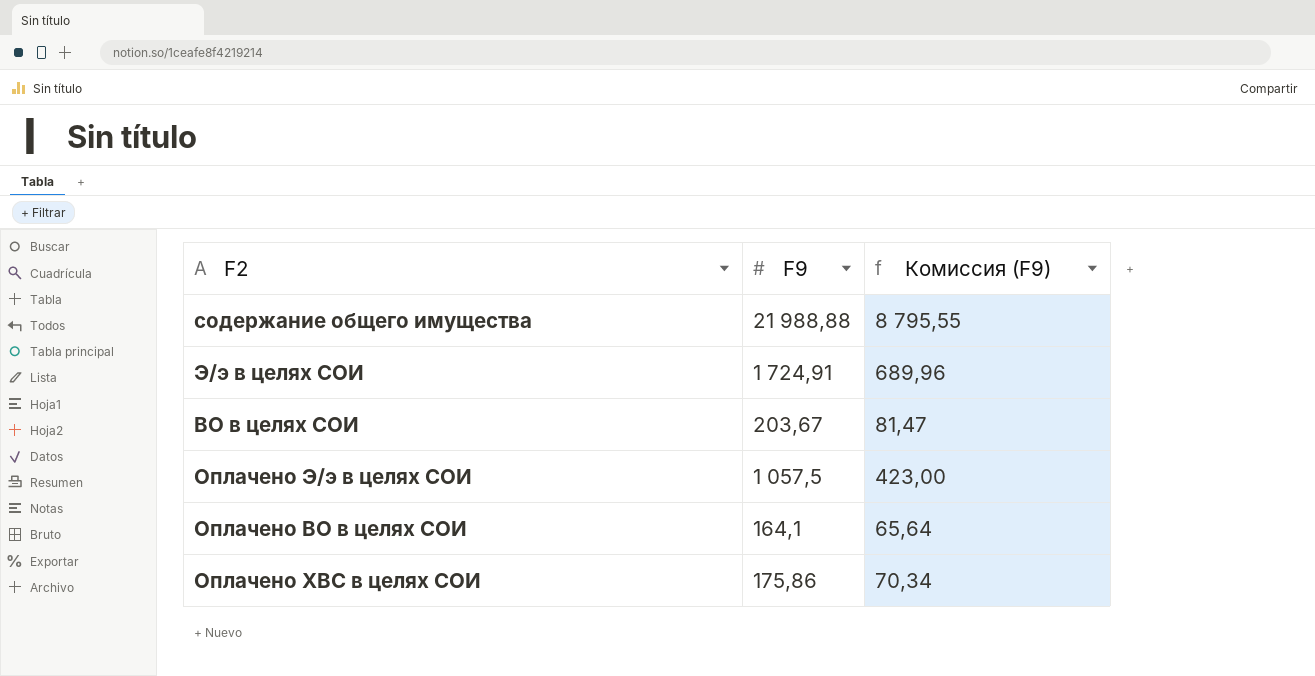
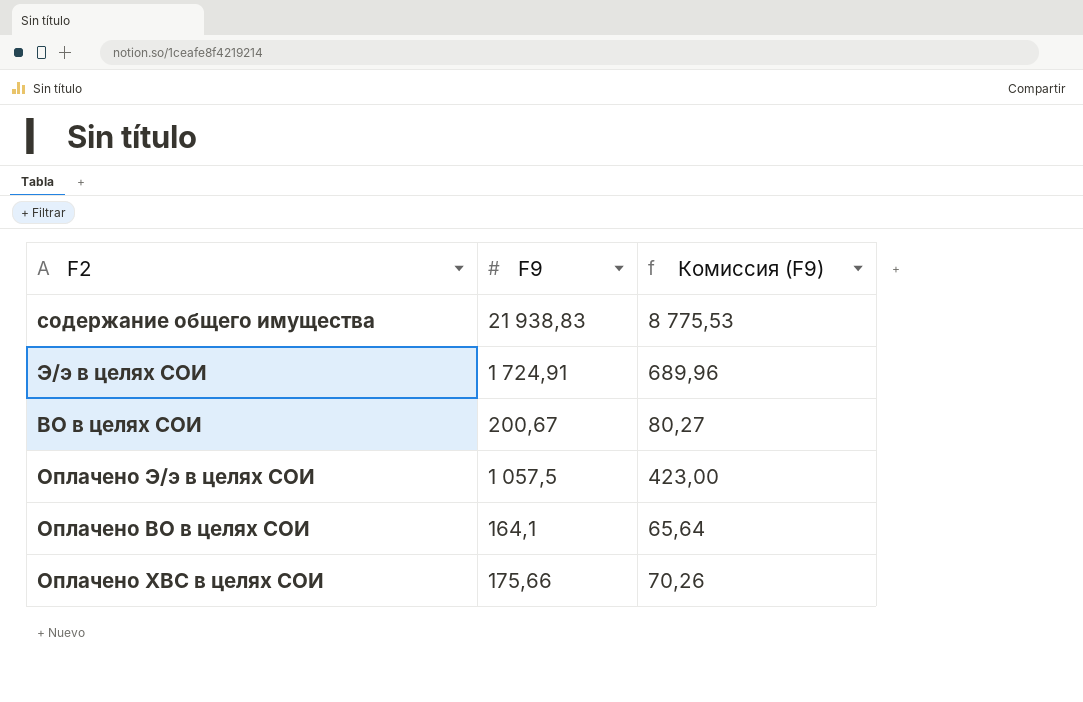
содержание общего имущества | F9: 21 988,88 -> 21 938,83
содержание общего имущества | Комиссия (F9): 8 795,55 -> 8 775,53
ВО в целях СОИ | F9: 203,67 -> 200,67
ВО в целях СОИ | Комиссия (F9): 81,47 -> 80,27
Оплачено ХВС в целях СОИ | F9: 175,86 -> 175,66
Оплачено ХВС в целях СОИ | Комиссия (F9): 70,34 -> 70,26

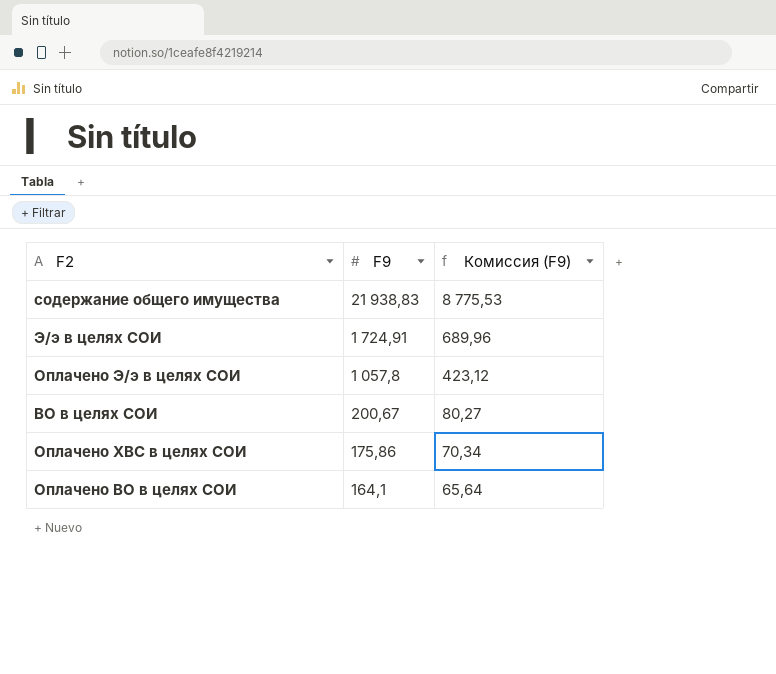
row order: none -> F9 descending
Оплачено Э/э в целях СОИ | F9: 1 057,5 -> 1 057,8
Оплачено Э/э в целях СОИ | Комиссия (F9): 423,00 -> 423,12
Оплачено ХВС в целях СОИ | F9: 175,66 -> 175,86
Оплачено ХВС в целях СОИ | Комиссия (F9): 70,26 -> 70,34

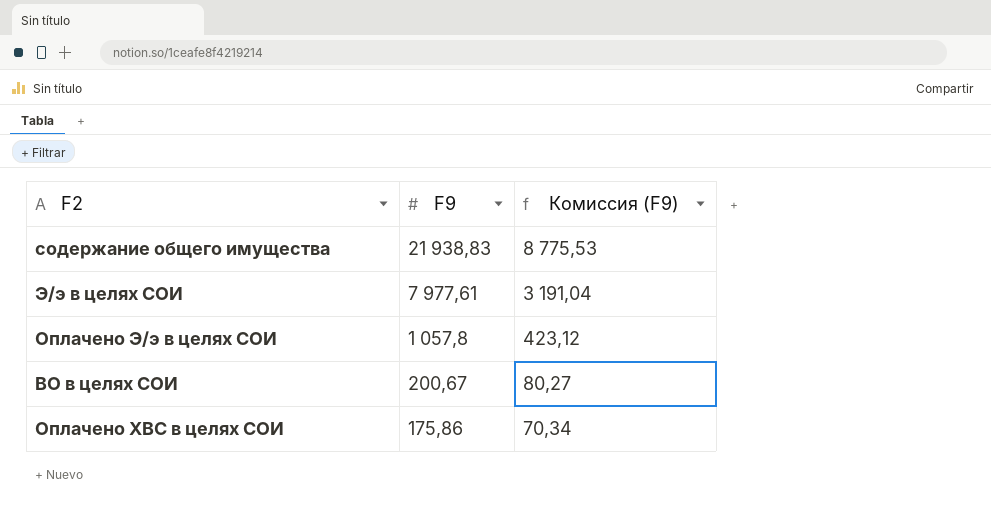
row Оплачено ВО в целях СОИ: 164,1 | 65,64 -> none
Э/э в целях СОИ | F9: 1 724,91 -> 7 977,61
Э/э в целях СОИ | Комиссия (F9): 689,96 -> 3 191,04

